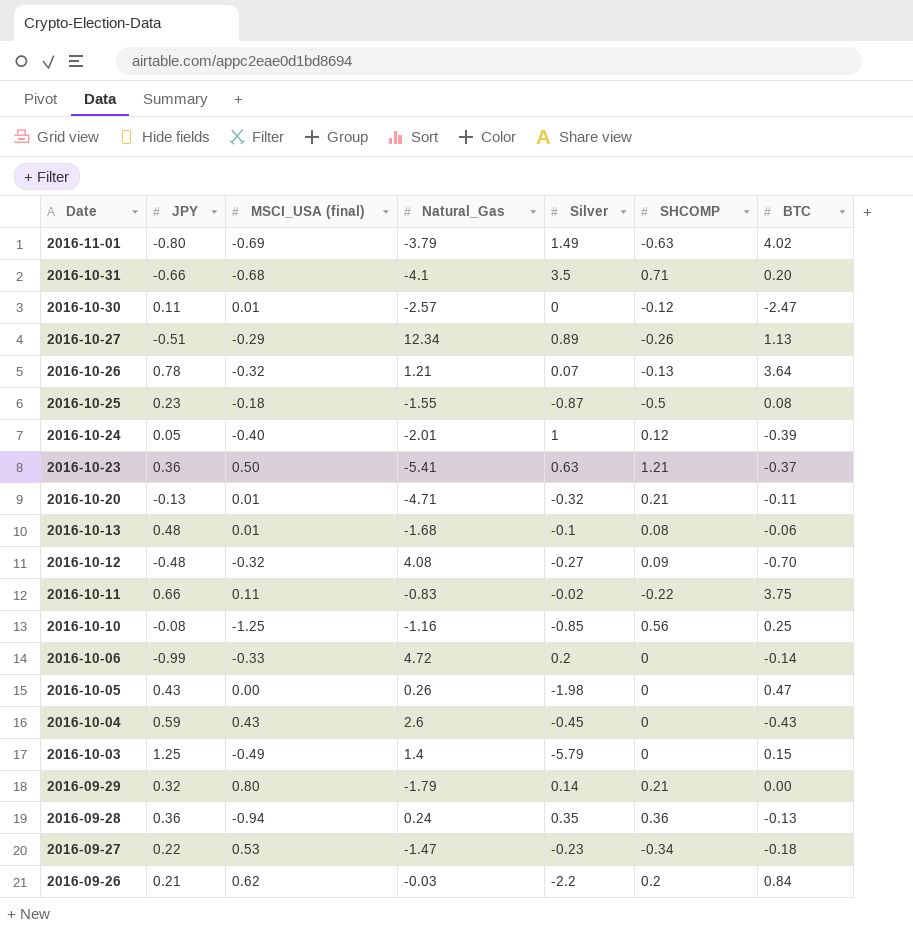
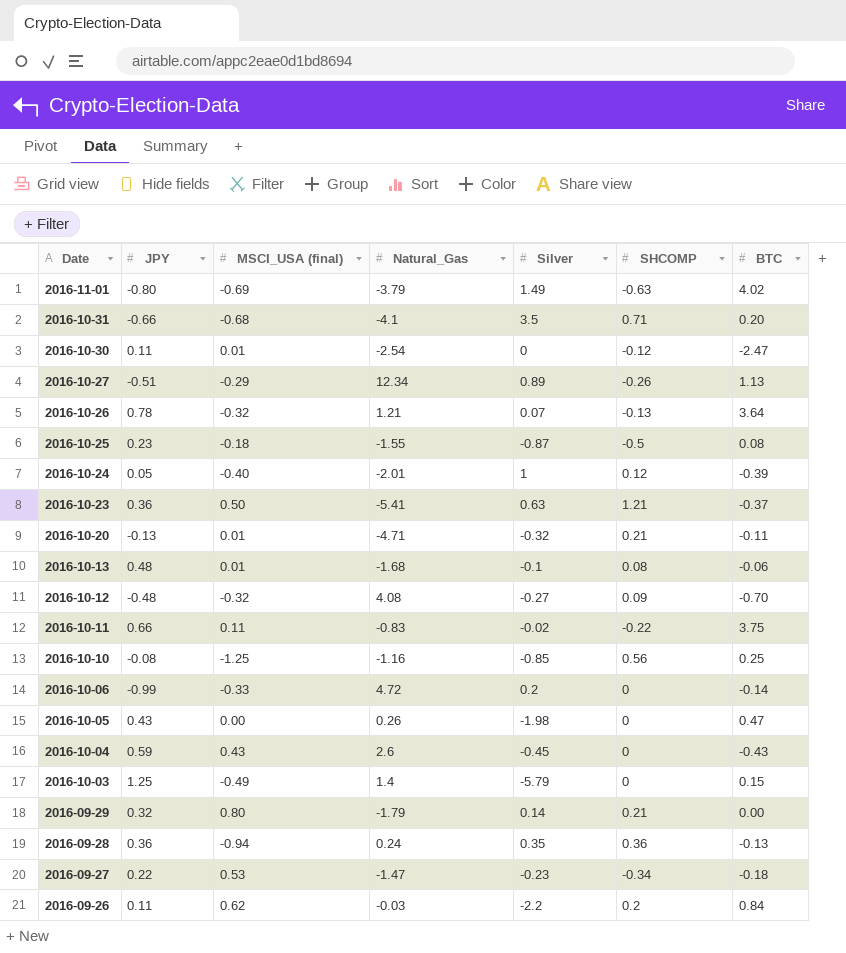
2016-10-30 | Natural_Gas: -2.57 -> -2.54
2016-09-26 | JPY: 0.21 -> 0.11

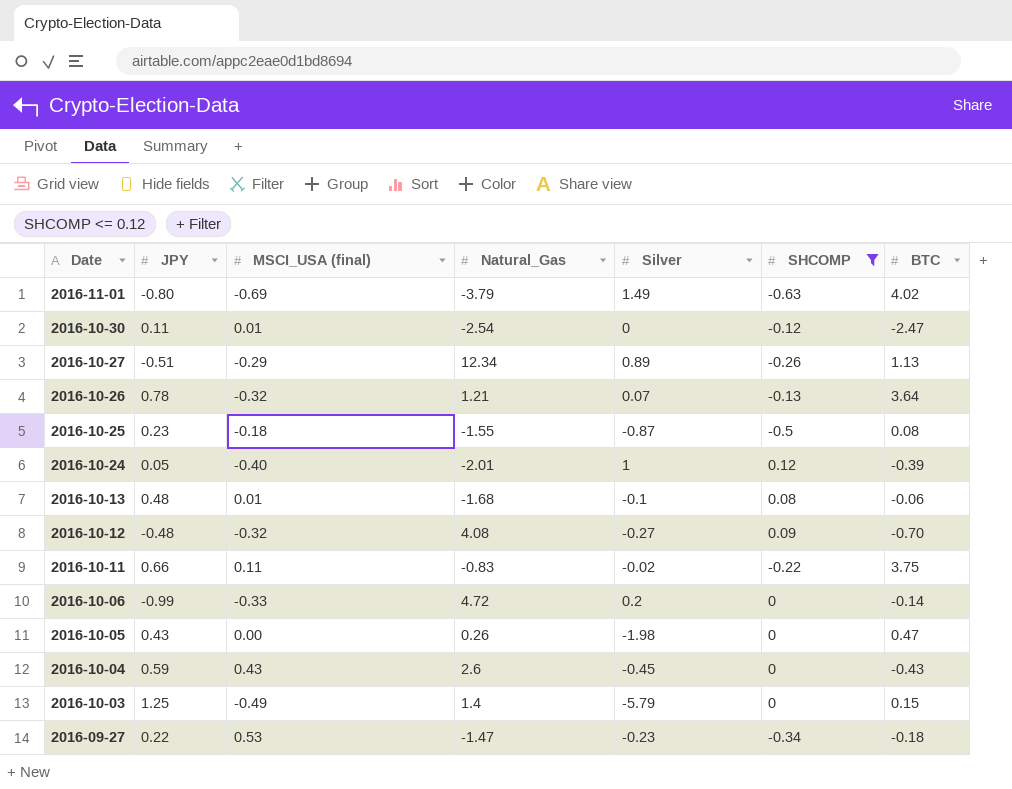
filter: none -> SHCOMP <= 0.12

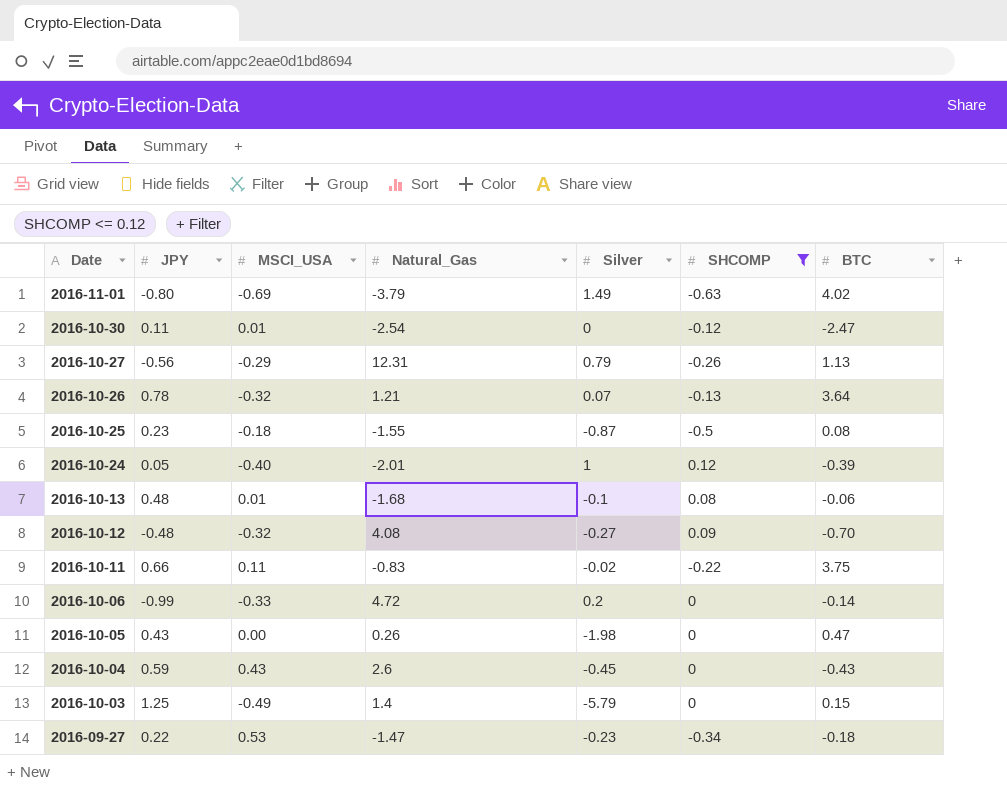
column name: MSCI_USA (final) -> MSCI_USA
2016-10-27 | JPY: -0.51 -> -0.56
2016-10-27 | Natural_Gas: 12.34 -> 12.31
2016-10-27 | Silver: 0.89 -> 0.79

